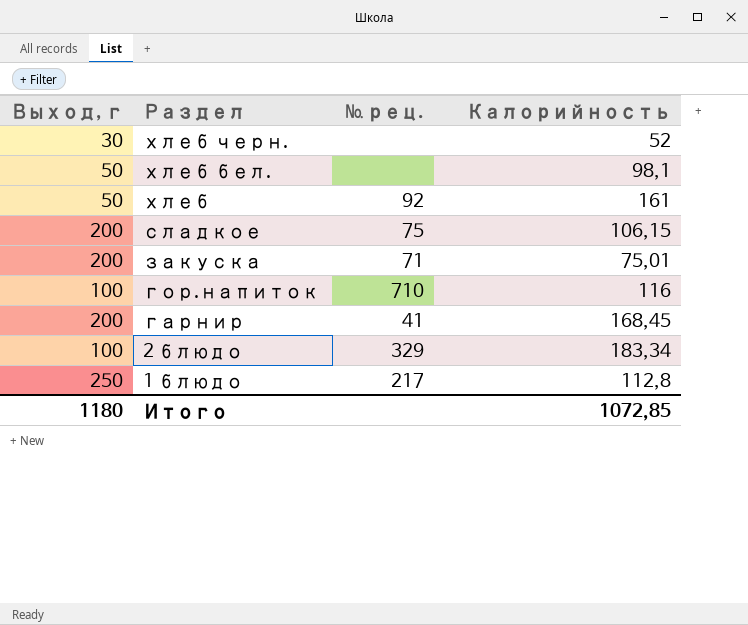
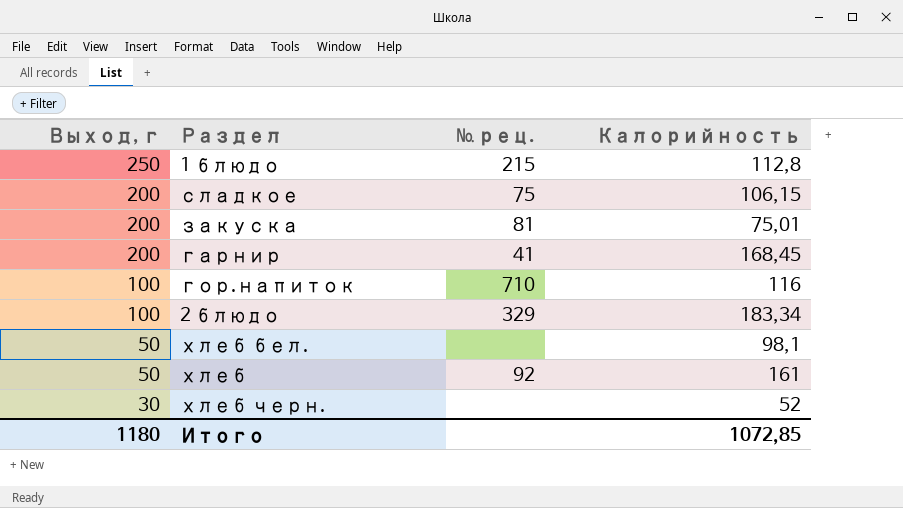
row order: Раздел descending -> Выход, г descending
1 блюдо | № рец.: 217 -> 215
закуска | № рец.: 71 -> 81

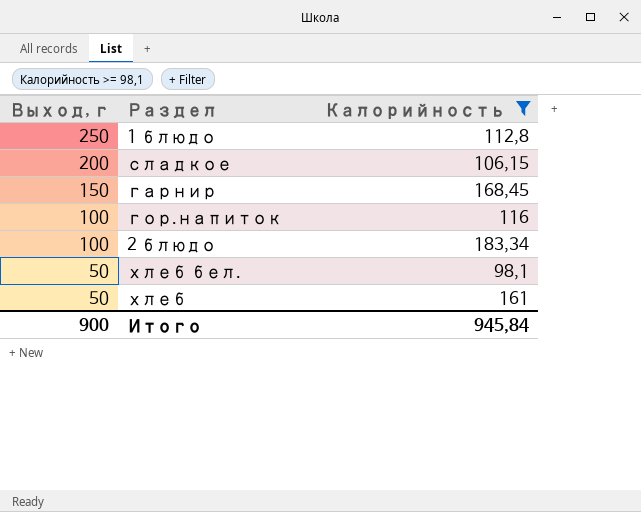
filter: none -> Калорийность >= 98,1
column № рец. | position: 3 -> none
гарнир | Выход, г: 200 -> 150
Итого | Выход, г: 1180 -> 900
Итого | Калорийность: 1072,85 -> 945,84

